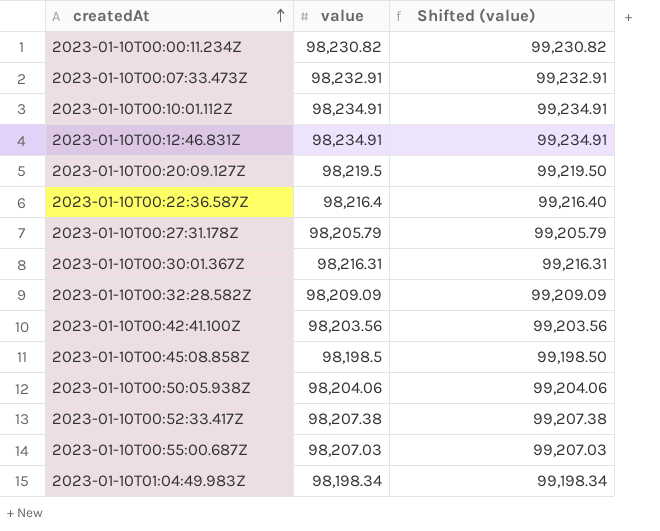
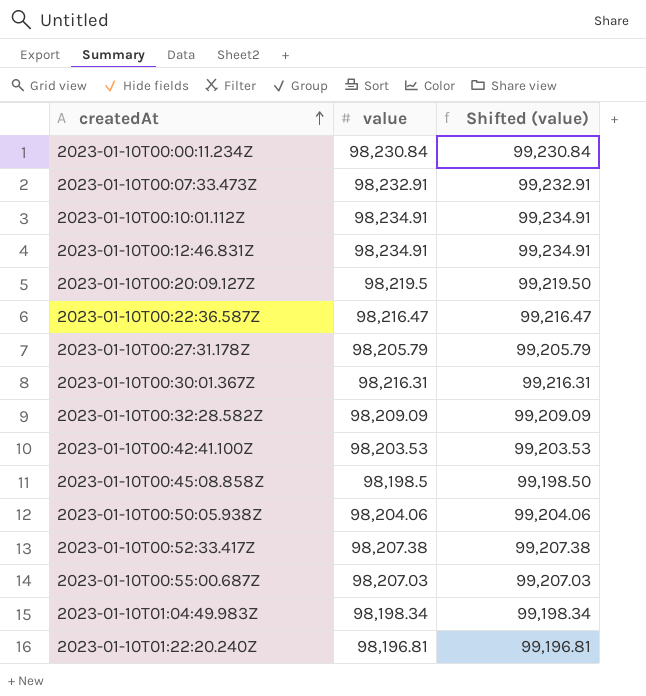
2023-01-10T00:00:11.234Z | value: 98,230.82 -> 98,230.84
2023-01-10T00:00:11.234Z | Shifted (value): 99,230.82 -> 99,230.84
2023-01-10T00:22:36.587Z | value: 98,216.4 -> 98,216.47
2023-01-10T00:22:36.587Z | Shifted (value): 99,216.40 -> 99,216.47
2023-01-10T00:42:41.100Z | value: 98,203.56 -> 98,203.53
2023-01-10T00:42:41.100Z | Shifted (value): 99,203.56 -> 99,203.53
row 2023-01-10T01:22:20.240Z: none -> 98,196.81 | 99,196.81

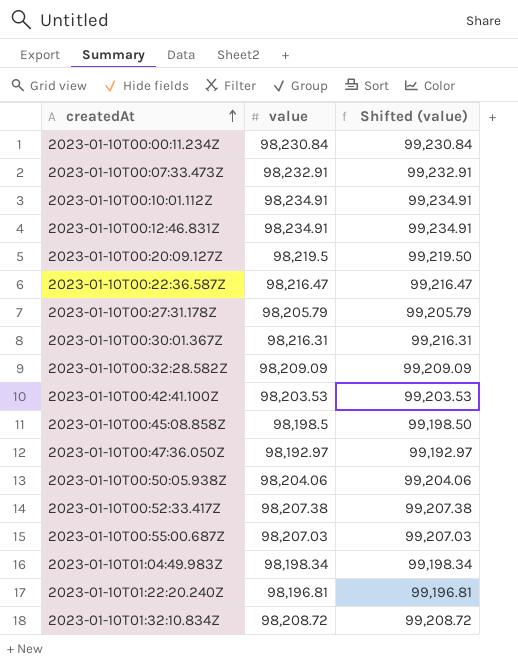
row 2023-01-10T00:47:36.050Z: none -> 98,192.97 | 99,192.97
row 2023-01-10T01:32:10.834Z: none -> 98,208.72 | 99,208.72

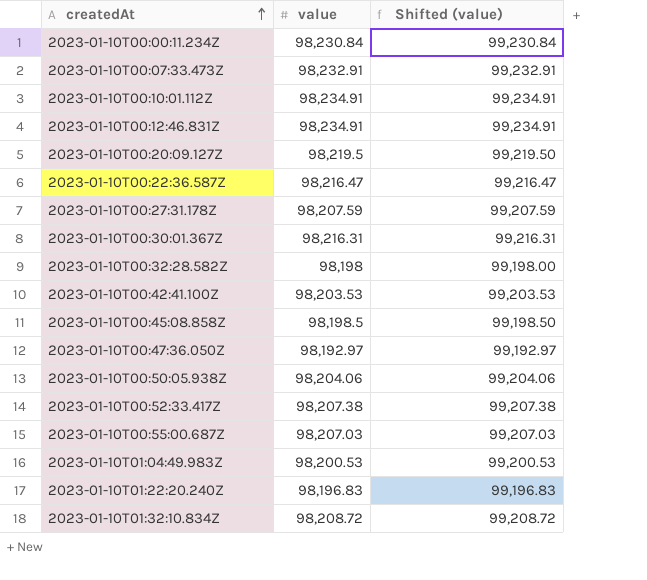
2023-01-10T00:27:31.178Z | value: 98,205.79 -> 98,207.59
2023-01-10T00:27:31.178Z | Shifted (value): 99,205.79 -> 99,207.59
2023-01-10T00:32:28.582Z | value: 98,209.09 -> 98,198
2023-01-10T00:32:28.582Z | Shifted (value): 99,209.09 -> 99,198.00
2023-01-10T01:04:49.983Z | value: 98,198.34 -> 98,200.53
2023-01-10T01:04:49.983Z | Shifted (value): 99,198.34 -> 99,200.53
2023-01-10T01:22:20.240Z | value: 98,196.81 -> 98,196.83
2023-01-10T01:22:20.240Z | Shifted (value): 99,196.81 -> 99,196.83

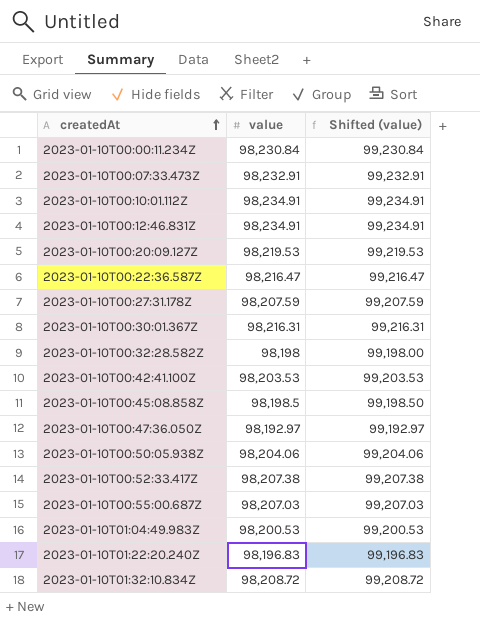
2023-01-10T00:20:09.127Z | value: 98,219.5 -> 98,219.53
2023-01-10T00:20:09.127Z | Shifted (value): 99,219.50 -> 99,219.53

